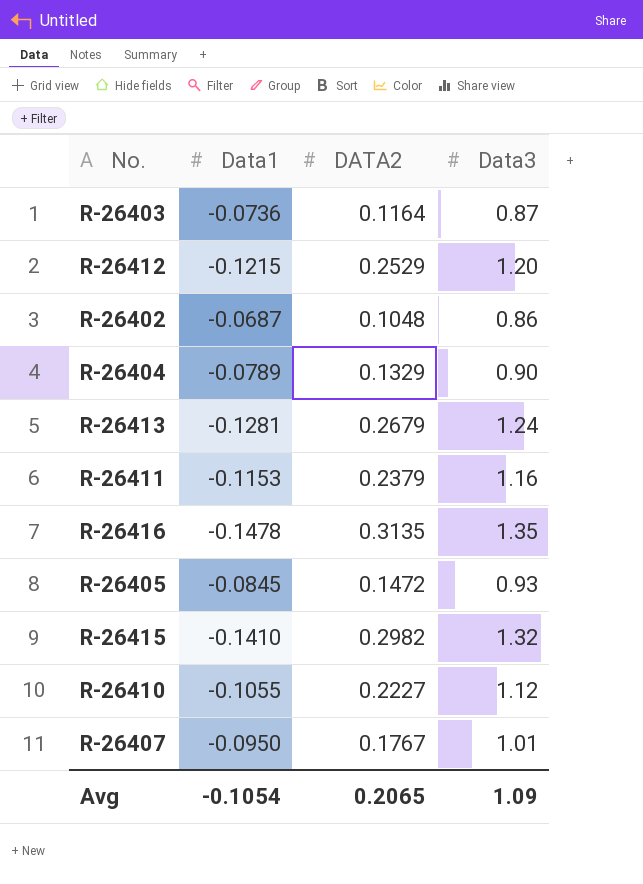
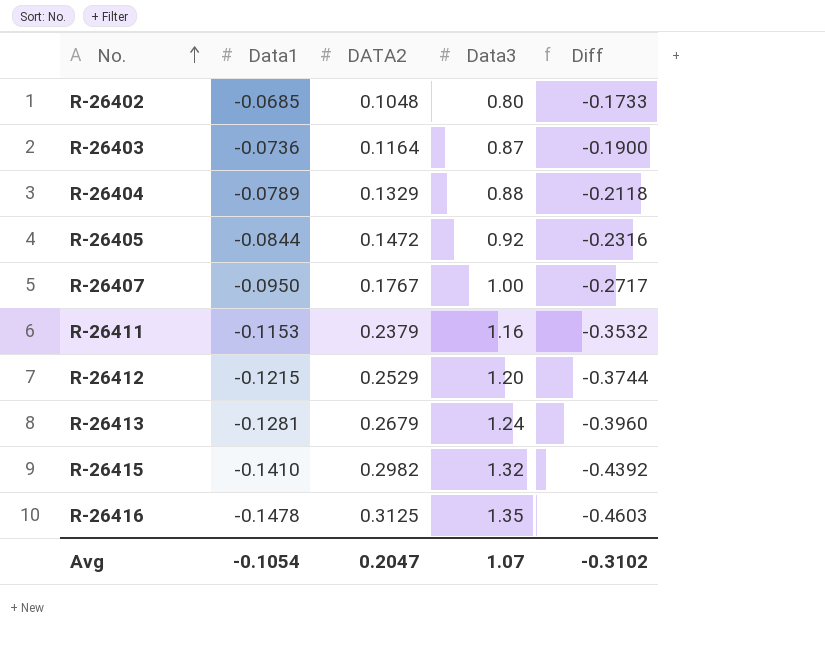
row order: none -> No. ascending
column Diff | formula: none -> [Data1] - [DATA2]
row R-26410: -0.1055 | 0.2227 | 1.12 -> none
R-26402 | Data1: -0.0687 -> -0.0685
R-26402 | Data3: 0.86 -> 0.80
R-26404 | Data3: 0.90 -> 0.88
R-26405 | Data1: -0.0845 -> -0.0844
R-26405 | Data3: 0.93 -> 0.92
R-26407 | Data3: 1.01 -> 1.00
R-26416 | DATA2: 0.3135 -> 0.3125
Avg | DATA2: 0.2065 -> 0.2047
Avg | Data3: 1.09 -> 1.07

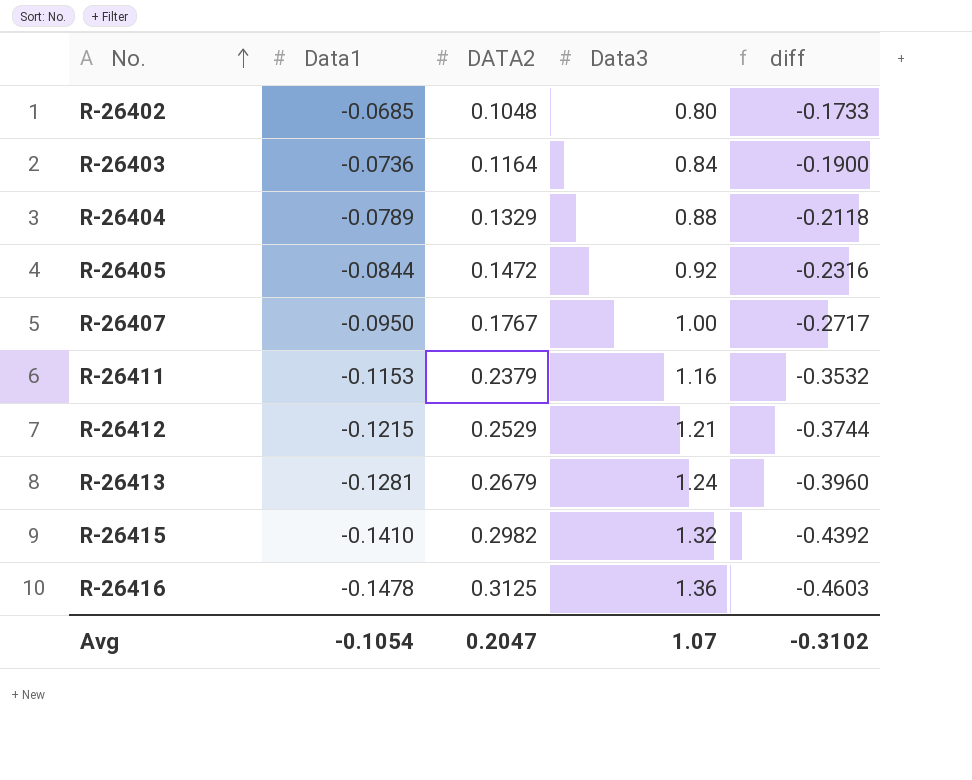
column name: Diff -> diff
R-26403 | Data3: 0.87 -> 0.84
R-26412 | Data3: 1.20 -> 1.21
R-26416 | Data3: 1.35 -> 1.36

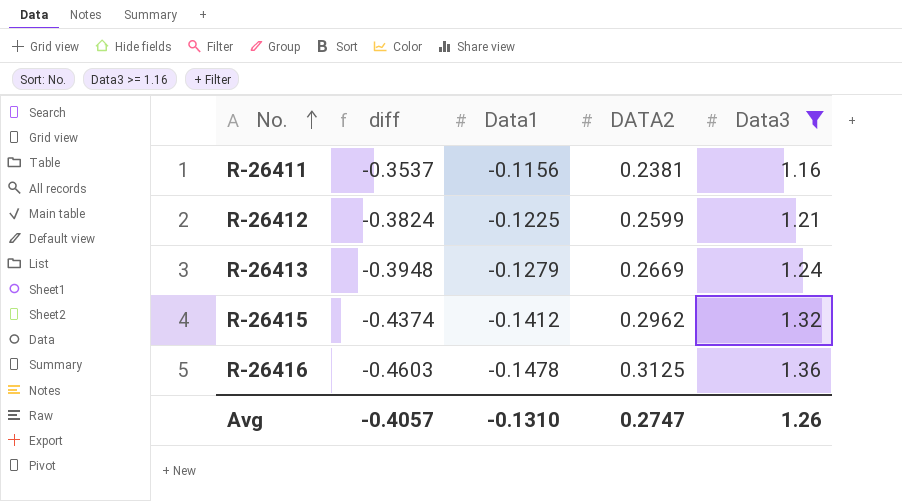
filter: none -> Data3 >= 1.16
column diff | position: 5 -> 2
R-26411 | diff: -0.3532 -> -0.3537
R-26411 | Data1: -0.1153 -> -0.1156
R-26411 | DATA2: 0.2379 -> 0.2381
R-26412 | diff: -0.3744 -> -0.3824
R-26412 | Data1: -0.1215 -> -0.1225
R-26412 | DATA2: 0.2529 -> 0.2599
R-26413 | diff: -0.3960 -> -0.3948
R-26413 | Data1: -0.1281 -> -0.1279
R-26413 | DATA2: 0.2679 -> 0.2669
R-26415 | diff: -0.4392 -> -0.4374
R-26415 | Data1: -0.1410 -> -0.1412
R-26415 | DATA2: 0.2982 -> 0.2962
Avg | diff: -0.3102 -> -0.4057
Avg | Data1: -0.1054 -> -0.1310
Avg | DATA2: 0.2047 -> 0.2747
Avg | Data3: 1.07 -> 1.26

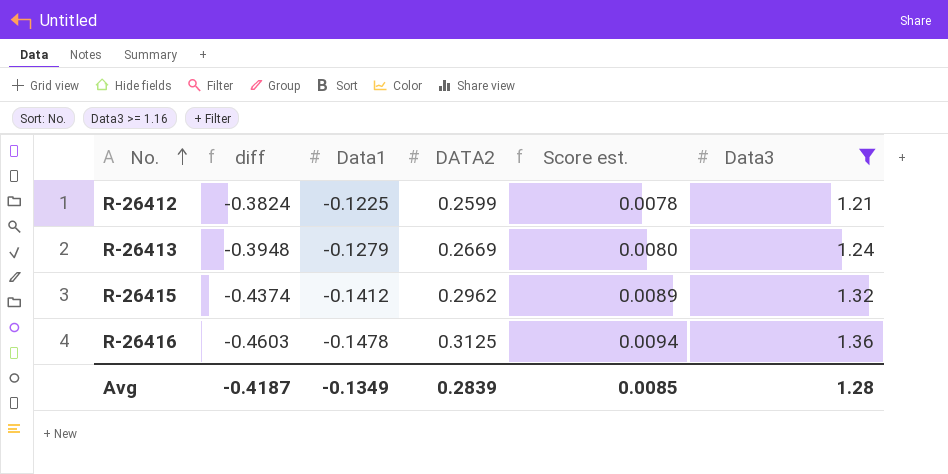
column Score est. | formula: none -> [DATA2] * 0.03
row R-26411: -0.3537 | -0.1156 | 0.2381 | 1.16 -> none
Avg | diff: -0.4057 -> -0.4187
Avg | Data1: -0.1310 -> -0.1349
Avg | DATA2: 0.2747 -> 0.2839
Avg | Data3: 1.26 -> 1.28

